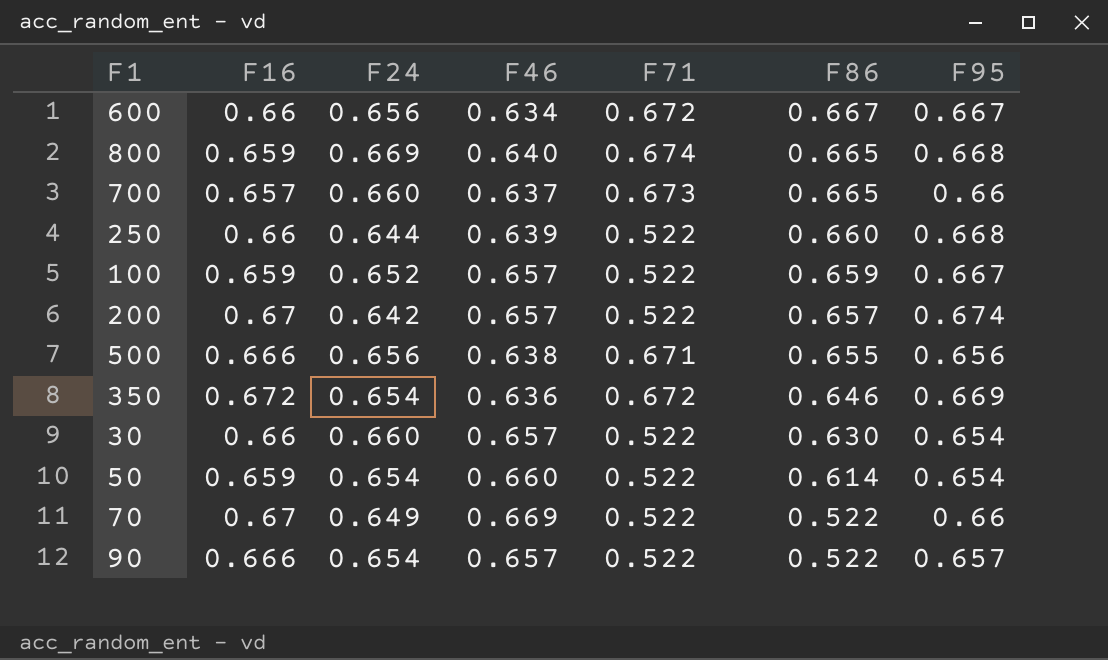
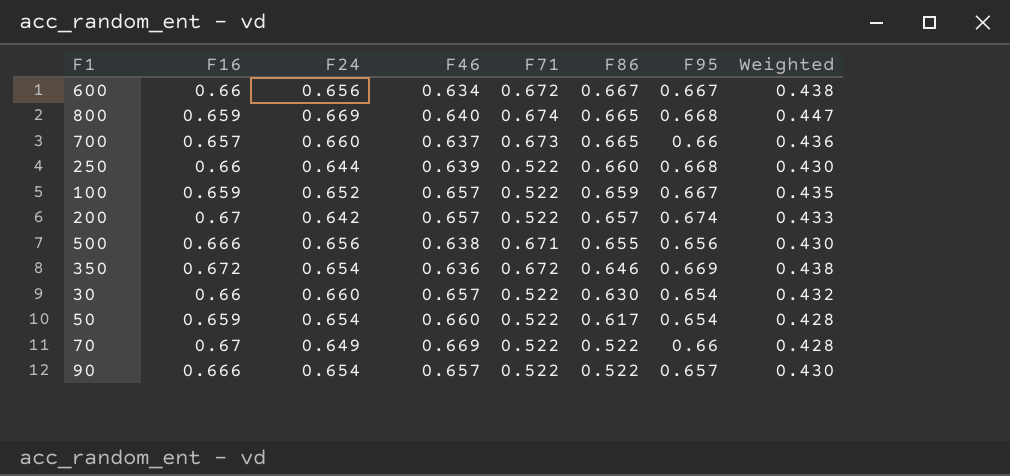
column Weighted | formula: none -> [F24] * [F95]
50 | F86: 0.614 -> 0.617

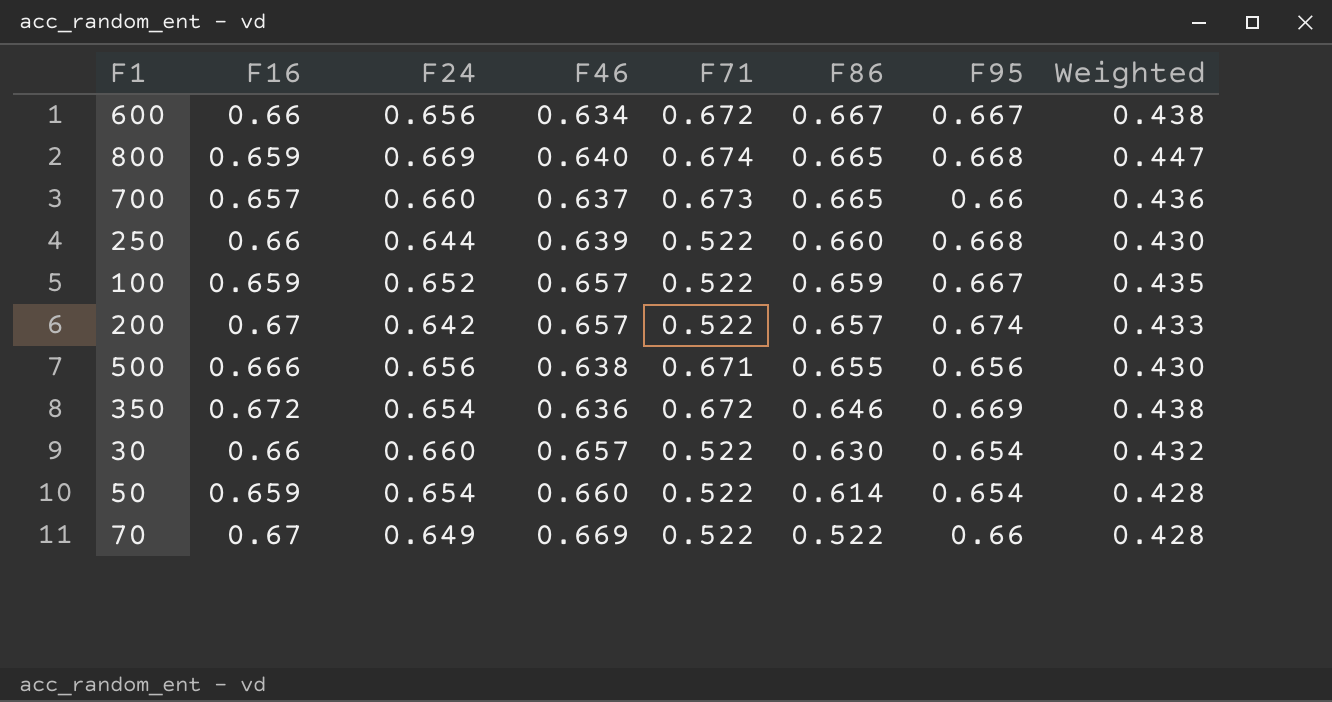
row 90: 0.666 | 0.654 | 0.657 | 0.522 | 0.522 | 0.657 | 0.430 -> none
50 | F86: 0.617 -> 0.614

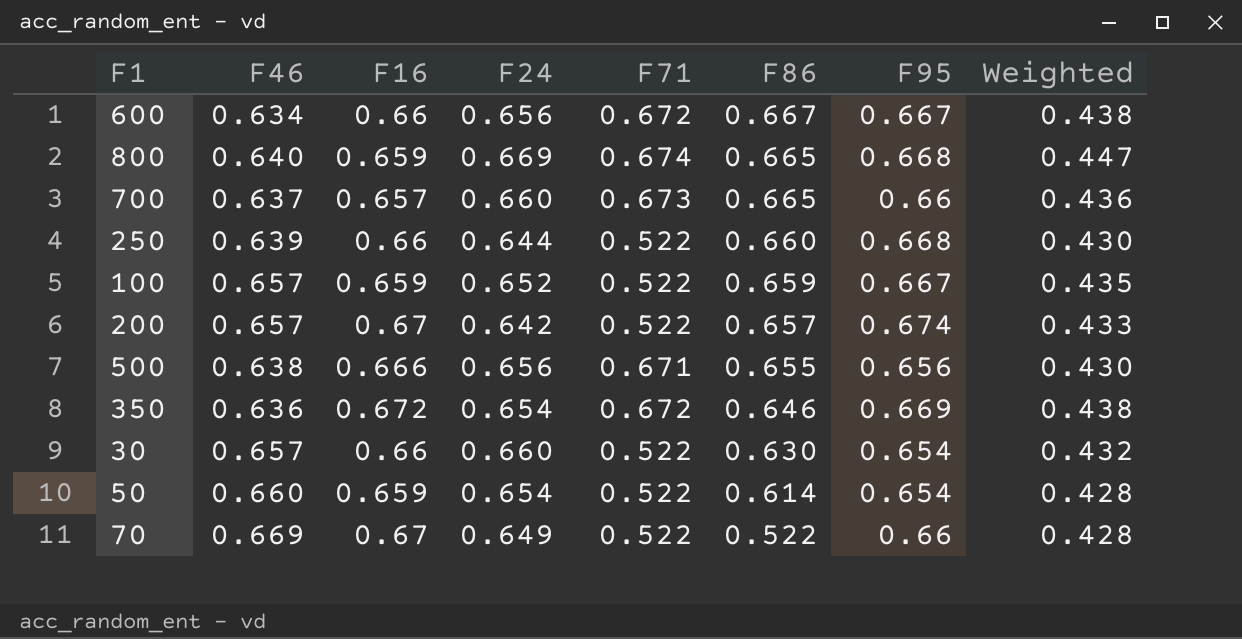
column F46 | position: 4 -> 2

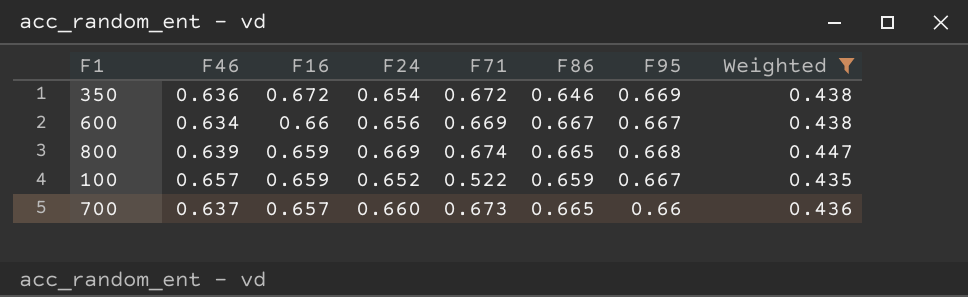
filter: none -> Weighted >= 0.435
row order: F86 descending -> F16 descending
600 | F71: 0.672 -> 0.669
800 | F46: 0.640 -> 0.639

